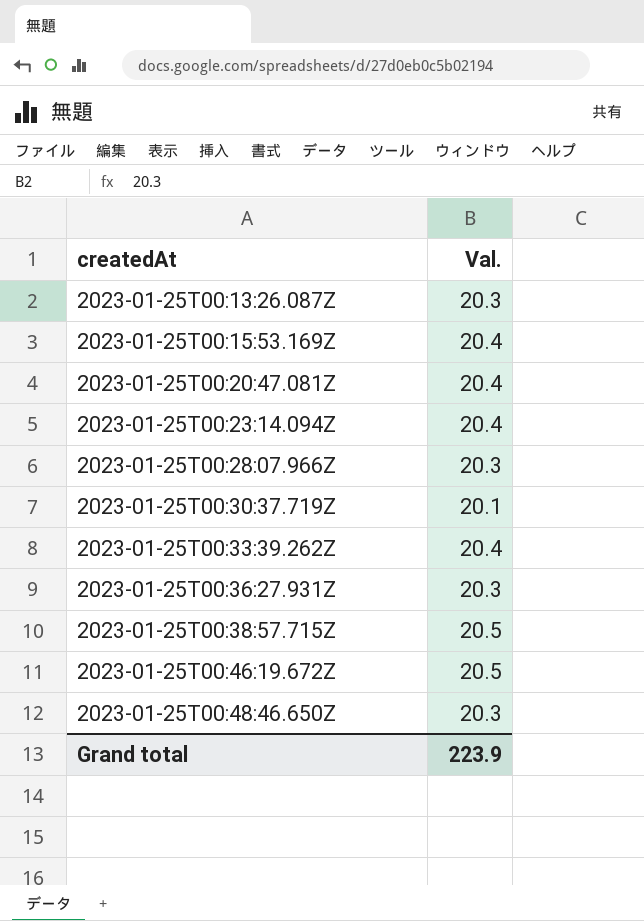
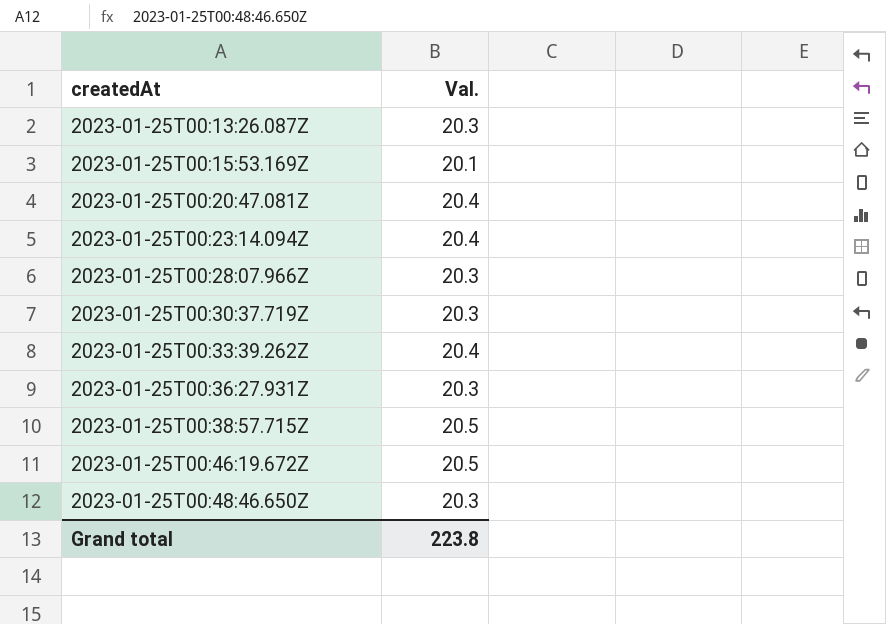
2023-01-25T00:15:53.169Z | Val.: 20.4 -> 20.1
2023-01-25T00:30:37.719Z | Val.: 20.1 -> 20.3
Grand total | Val.: 223.9 -> 223.8

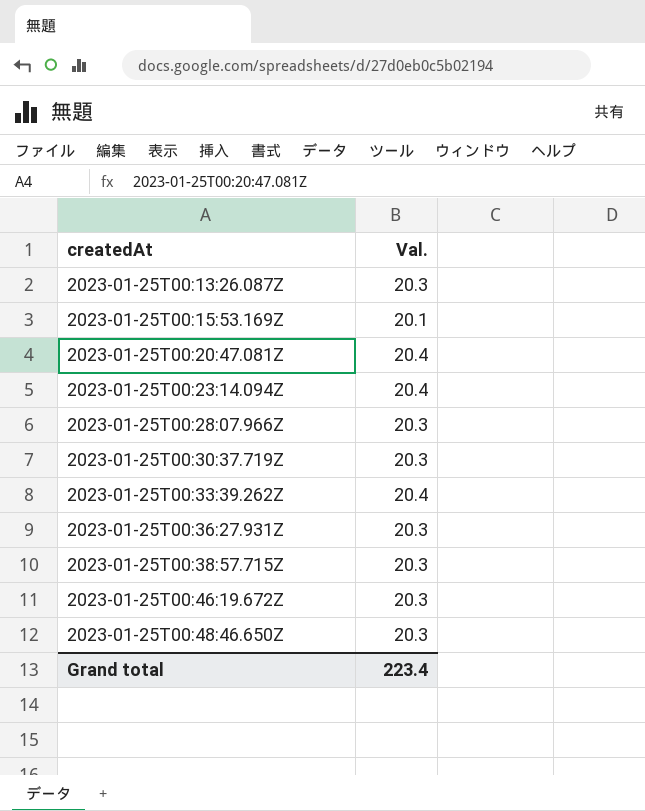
2023-01-25T00:38:57.715Z | Val.: 20.5 -> 20.3
2023-01-25T00:46:19.672Z | Val.: 20.5 -> 20.3
Grand total | Val.: 223.8 -> 223.4

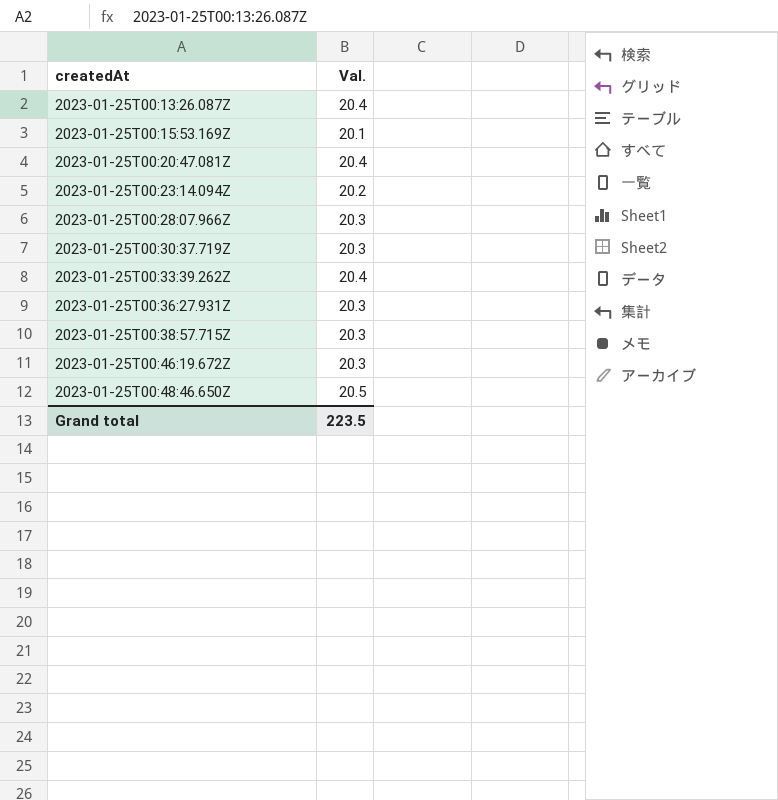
2023-01-25T00:13:26.087Z | Val.: 20.3 -> 20.4
2023-01-25T00:23:14.094Z | Val.: 20.4 -> 20.2
2023-01-25T00:48:46.650Z | Val.: 20.3 -> 20.5
Grand total | Val.: 223.4 -> 223.5

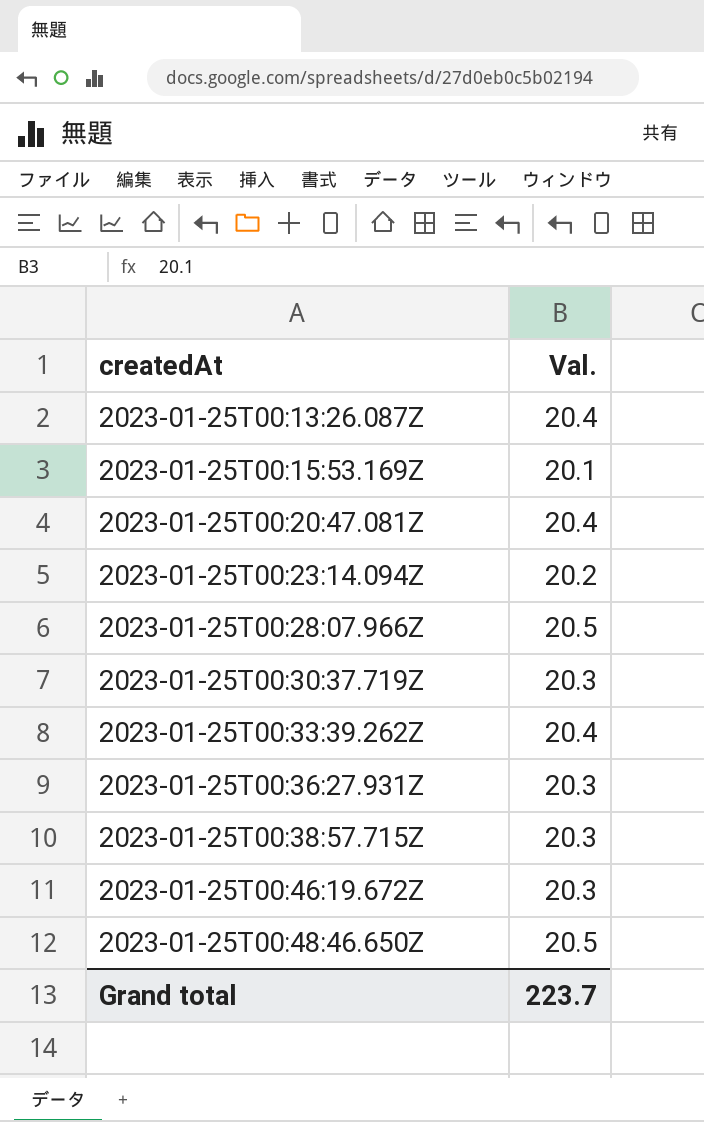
2023-01-25T00:28:07.966Z | Val.: 20.3 -> 20.5
Grand total | Val.: 223.5 -> 223.7

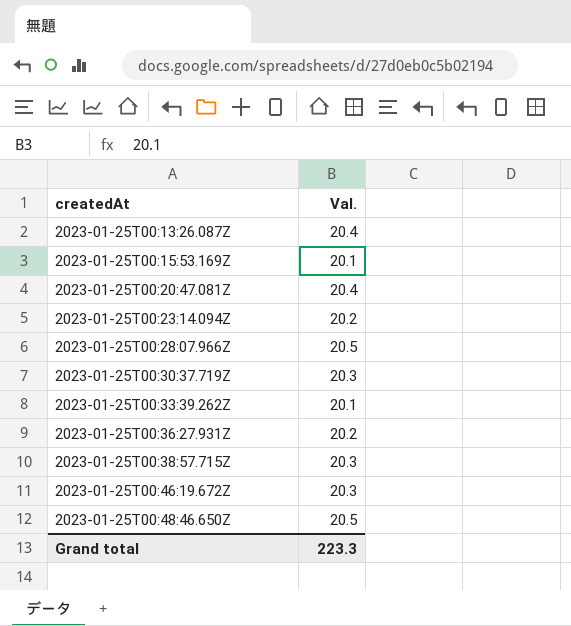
2023-01-25T00:33:39.262Z | Val.: 20.4 -> 20.1
2023-01-25T00:36:27.931Z | Val.: 20.3 -> 20.2
Grand total | Val.: 223.7 -> 223.3

